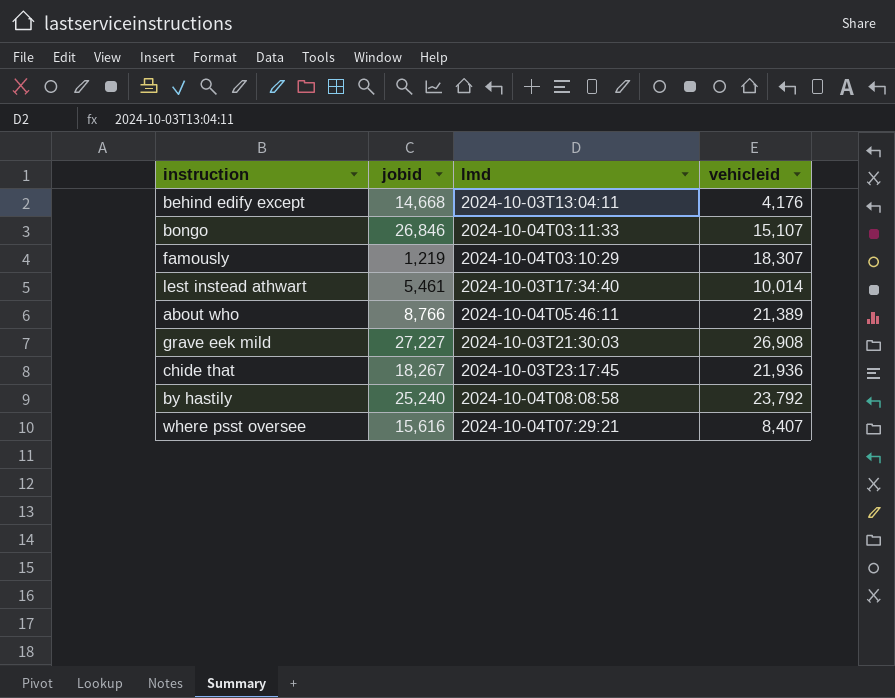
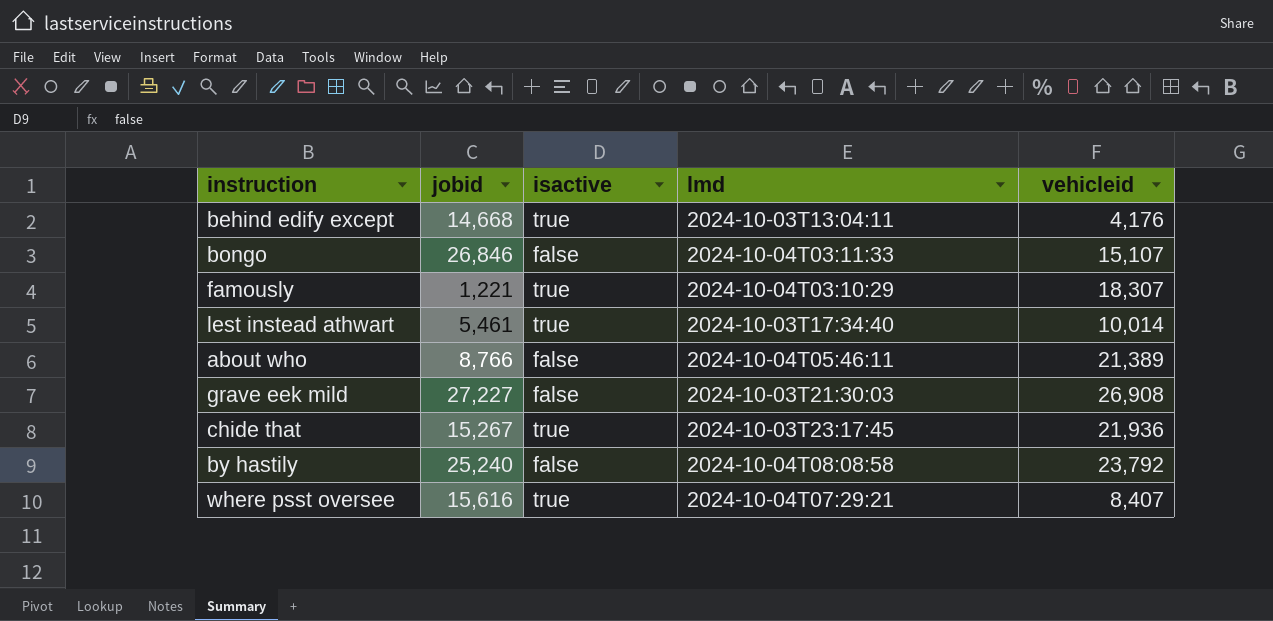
column isactive | position: none -> 3
famously | jobid: 1,219 -> 1,221
chide that | jobid: 18,267 -> 15,267

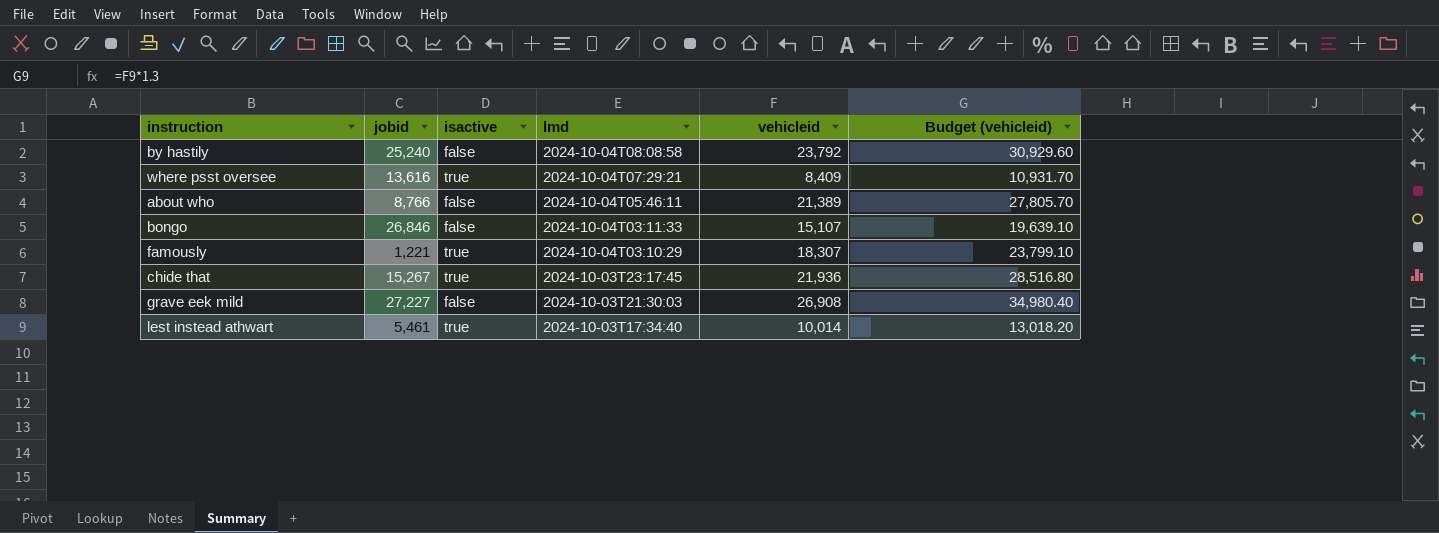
row order: none -> lmd descending
column Budget (vehicleid) | formula: none -> [vehicleid] * 1.3
row behind edify except: 14,668 | true | 2024-10-03T13:04:11 | 4,176 -> none
where psst oversee | jobid: 15,616 -> 13,616
where psst oversee | vehicleid: 8,407 -> 8,409

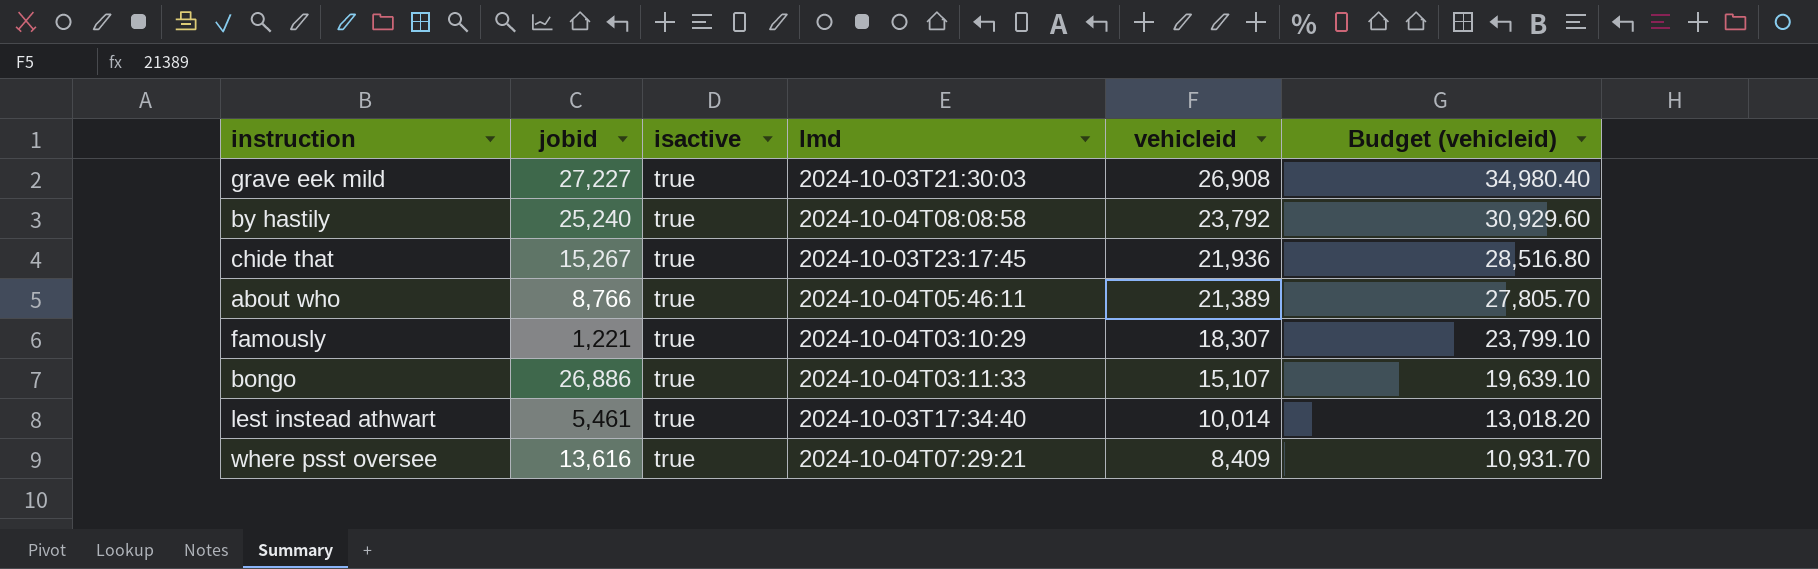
row order: lmd descending -> vehicleid descending
grave eek mild | isactive: false -> true
by hastily | isactive: false -> true
about who | isactive: false -> true
bongo | jobid: 26,846 -> 26,886
bongo | isactive: false -> true

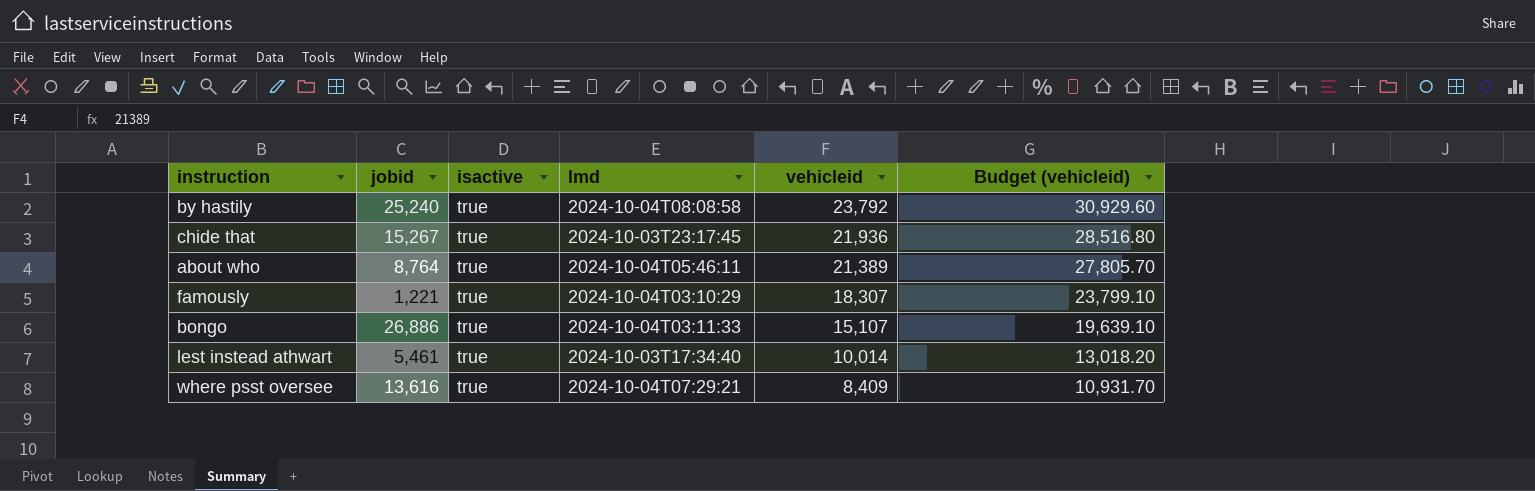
row grave eek mild: 27,227 | true | 2024-10-03T21:30:03 | 26,908 | 34,980.40 -> none
about who | jobid: 8,766 -> 8,764

